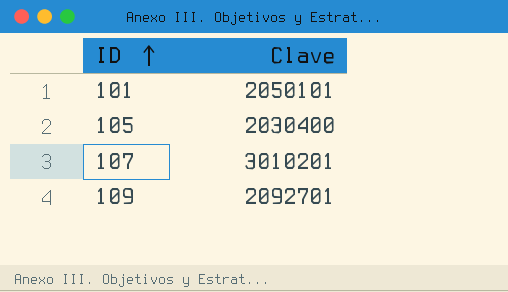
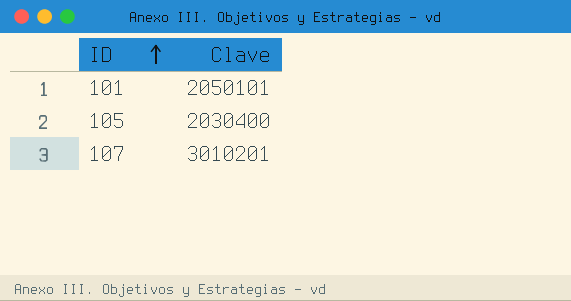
row 109: 2092701 -> none

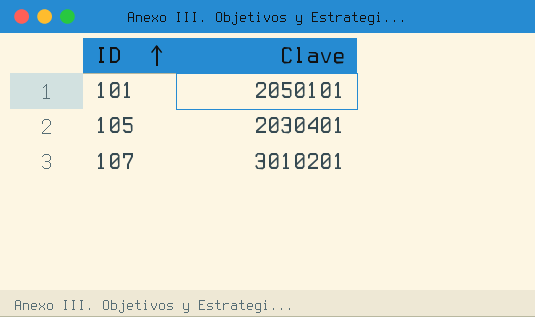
105 | Clave: 2030400 -> 2030401

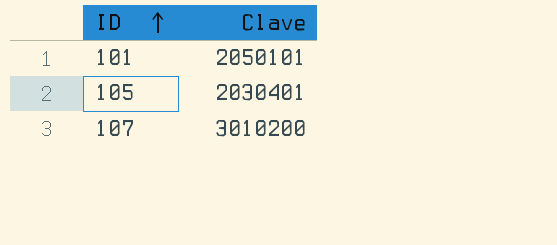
107 | Clave: 3010201 -> 3010200

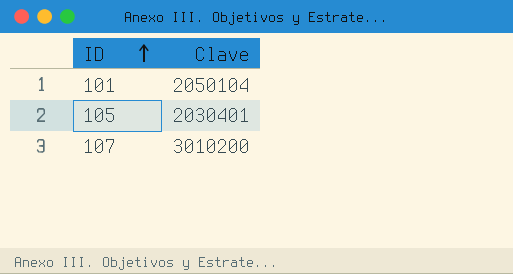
101 | Clave: 2050101 -> 2050104

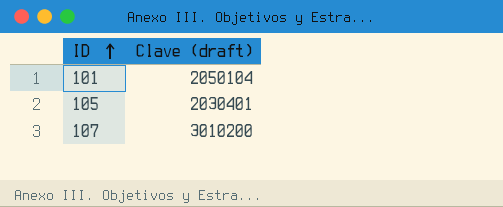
column name: Clave -> Clave (draft)

